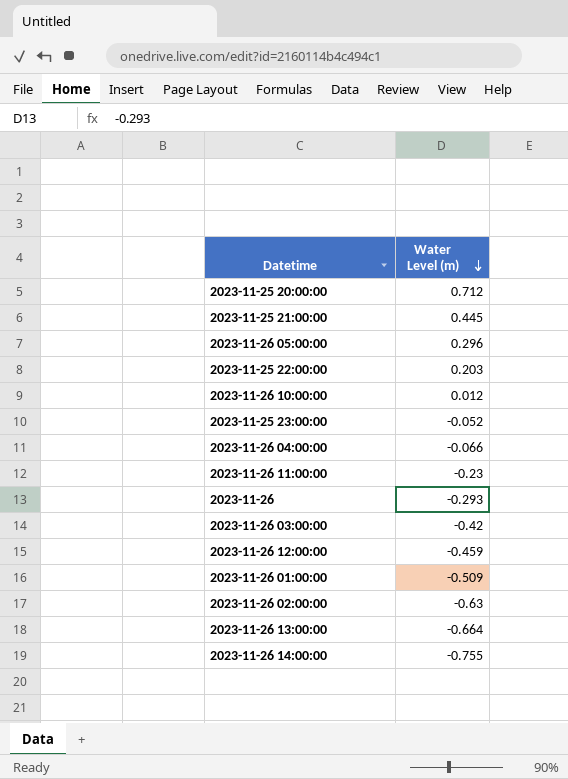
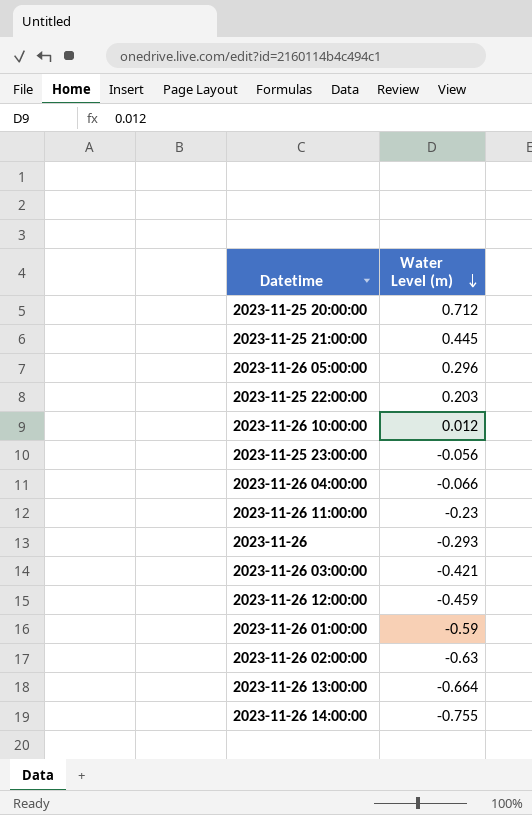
2023-11-25 23:00:00 | Water Level (m): -0.052 -> -0.056
2023-11-26 03:00:00 | Water Level (m): -0.42 -> -0.421
2023-11-26 01:00:00 | Water Level (m): -0.509 -> -0.59

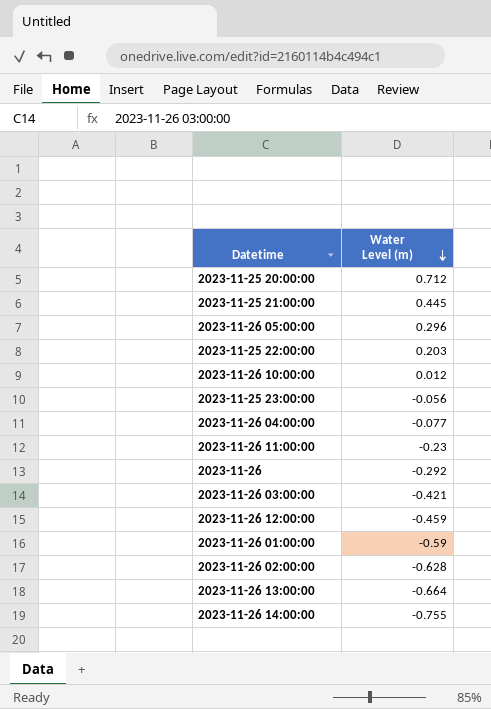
2023-11-26 04:00:00 | Water Level (m): -0.066 -> -0.077
2023-11-26 | Water Level (m): -0.293 -> -0.292
2023-11-26 02:00:00 | Water Level (m): -0.63 -> -0.628

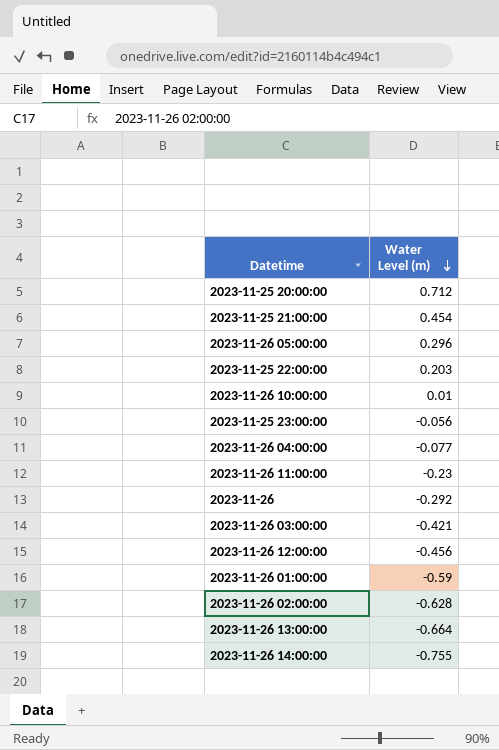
2023-11-25 21:00:00 | Water Level (m): 0.445 -> 0.454
2023-11-26 10:00:00 | Water Level (m): 0.012 -> 0.01
2023-11-26 12:00:00 | Water Level (m): -0.459 -> -0.456

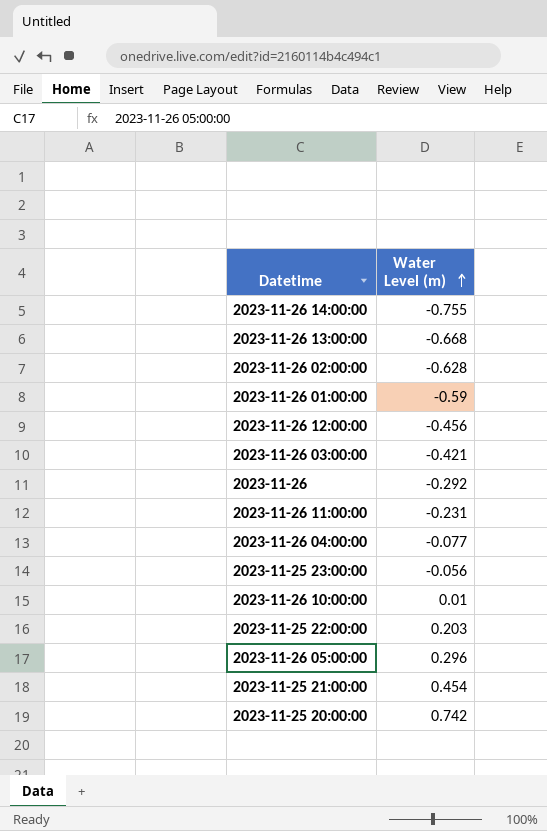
row order: Water Level (m) descending -> Water Level (m) ascending
2023-11-26 13:00:00 | Water Level (m): -0.664 -> -0.668
2023-11-26 11:00:00 | Water Level (m): -0.23 -> -0.231
2023-11-25 20:00:00 | Water Level (m): 0.712 -> 0.742

